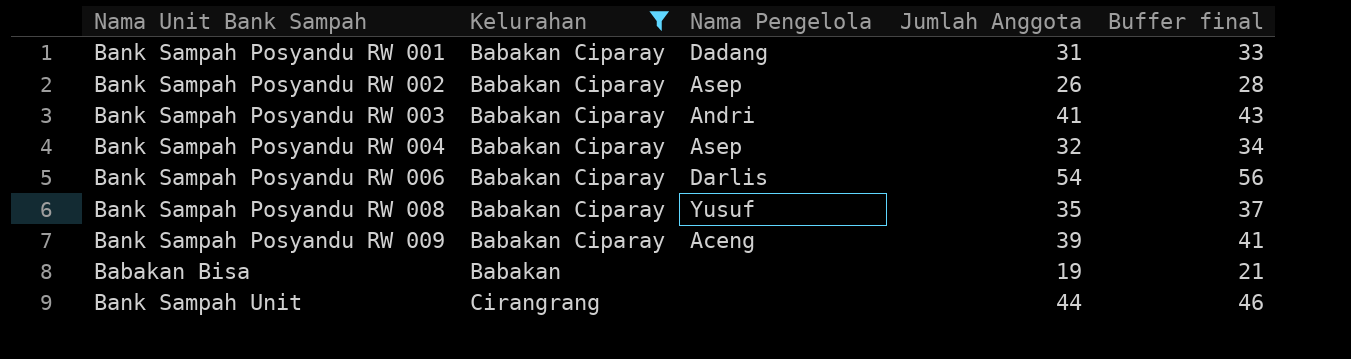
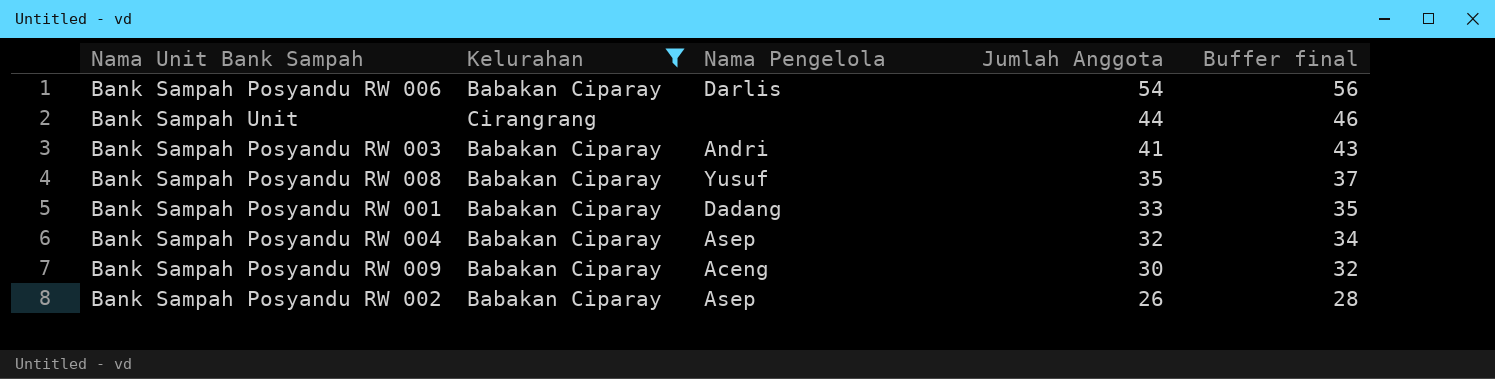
row order: none -> Jumlah Anggota descending
row Babakan Bisa: Babakan | none | 19 | 21 -> none
Bank Sampah Posyandu RW 001 | Jumlah Anggota: 31 -> 33
Bank Sampah Posyandu RW 001 | Buffer final: 33 -> 35
Bank Sampah Posyandu RW 009 | Jumlah Anggota: 39 -> 30
Bank Sampah Posyandu RW 009 | Buffer final: 41 -> 32

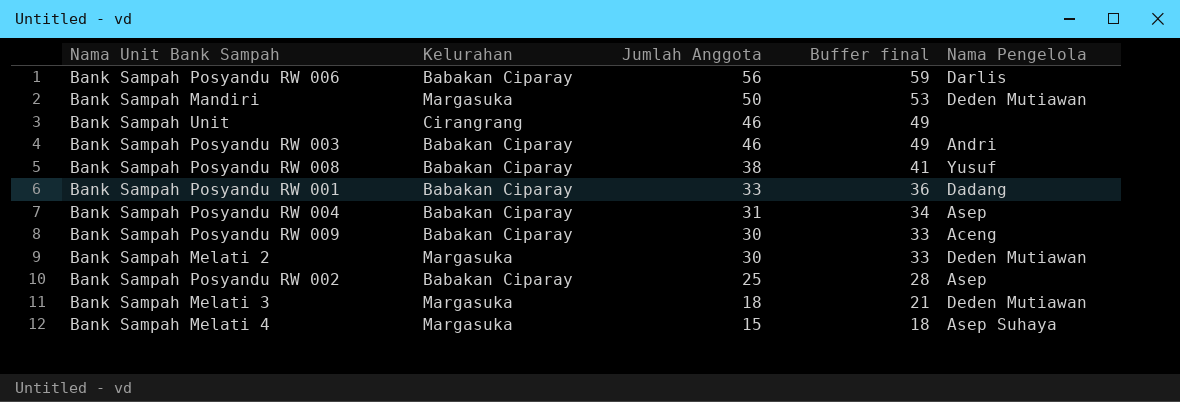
filter: Kelurahan != Margasuka -> none
column Buffer final | formula: [Jumlah Anggota] + 2 -> [Jumlah Anggota] + 3
column Nama Pengelola | position: 3 -> 5
Bank Sampah Posyandu RW 006 | Jumlah Anggota: 54 -> 56
Bank Sampah Unit | Jumlah Anggota: 44 -> 46
Bank Sampah Posyandu RW 003 | Jumlah Anggota: 41 -> 46
Bank Sampah Posyandu RW 008 | Jumlah Anggota: 35 -> 38
Bank Sampah Posyandu RW 004 | Jumlah Anggota: 32 -> 31
Bank Sampah Posyandu RW 002 | Jumlah Anggota: 26 -> 25

